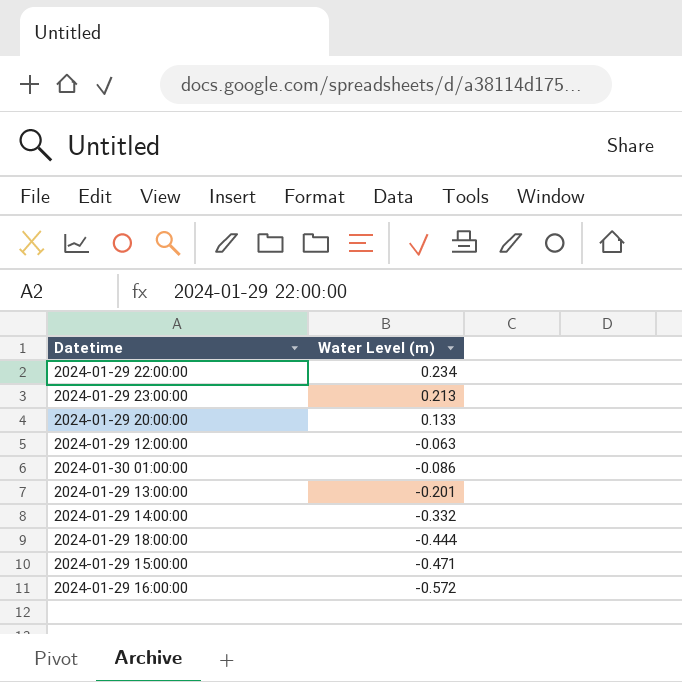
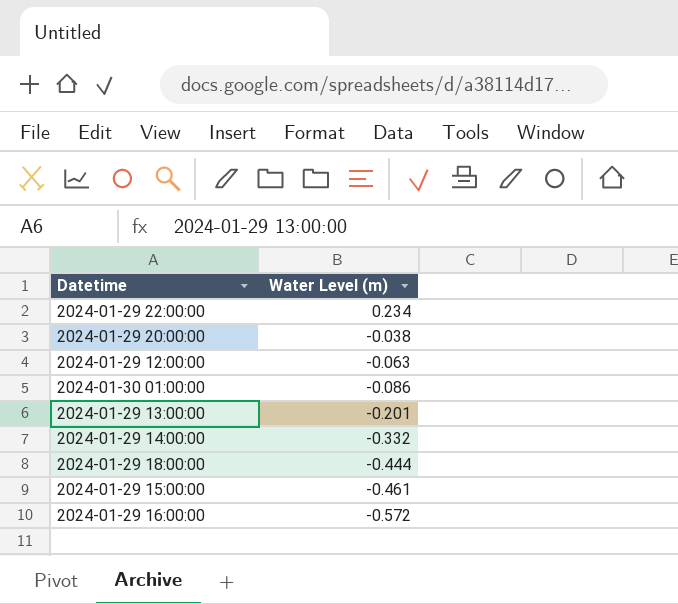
row 2024-01-29 23:00:00: 0.213 -> none
2024-01-29 20:00:00 | Water Level (m): 0.133 -> -0.038
2024-01-29 15:00:00 | Water Level (m): -0.471 -> -0.461

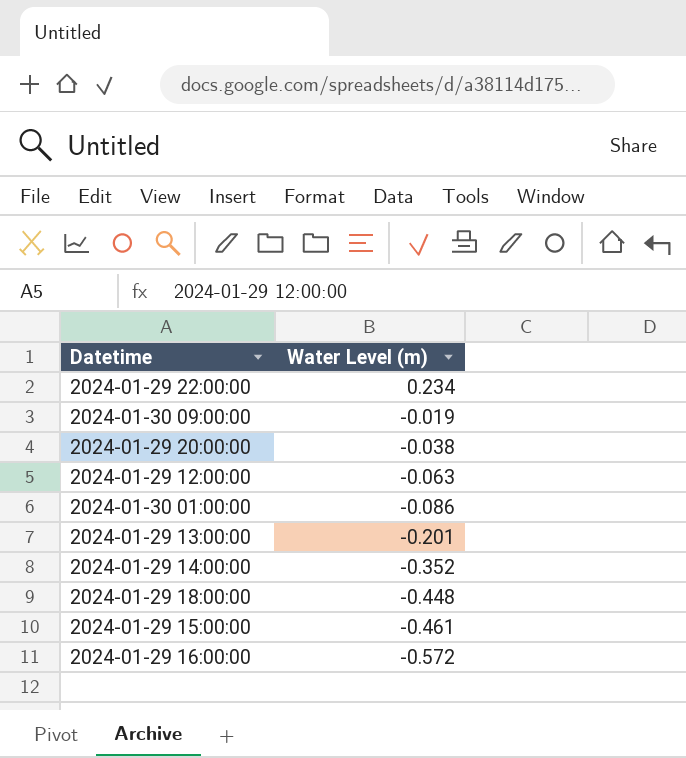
row 2024-01-30 09:00:00: none -> -0.019
2024-01-29 14:00:00 | Water Level (m): -0.332 -> -0.352
2024-01-29 18:00:00 | Water Level (m): -0.444 -> -0.448

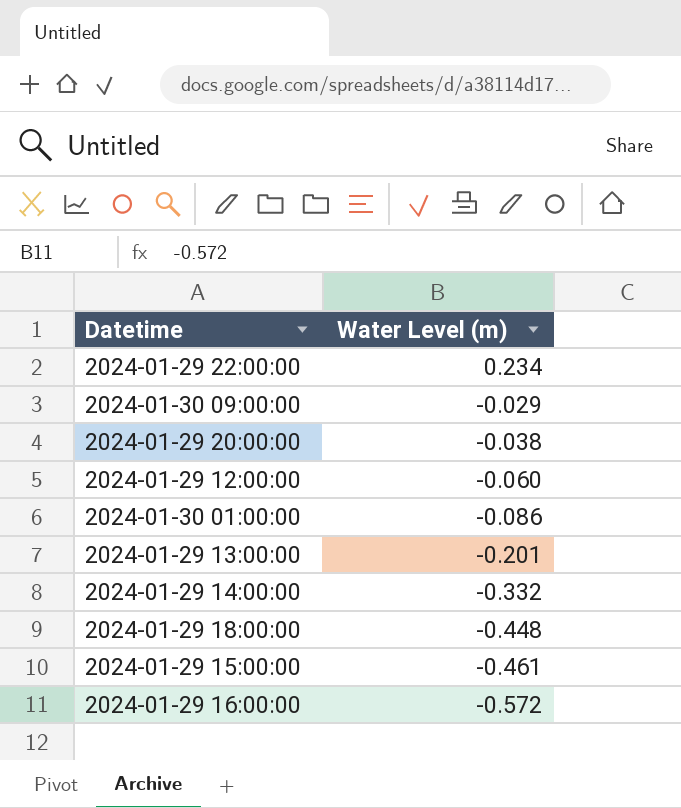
2024-01-30 09:00:00 | Water Level (m): -0.019 -> -0.029
2024-01-29 12:00:00 | Water Level (m): -0.063 -> -0.060
2024-01-29 14:00:00 | Water Level (m): -0.352 -> -0.332

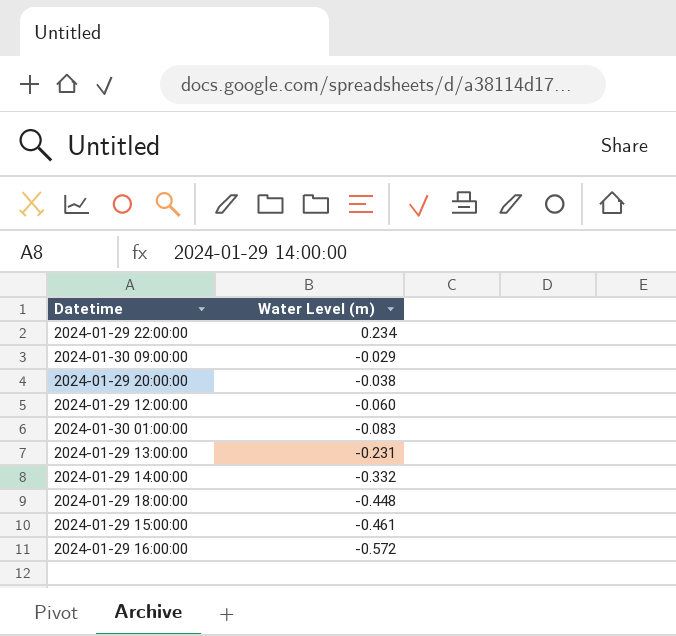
2024-01-30 01:00:00 | Water Level (m): -0.086 -> -0.083
2024-01-29 13:00:00 | Water Level (m): -0.201 -> -0.231

